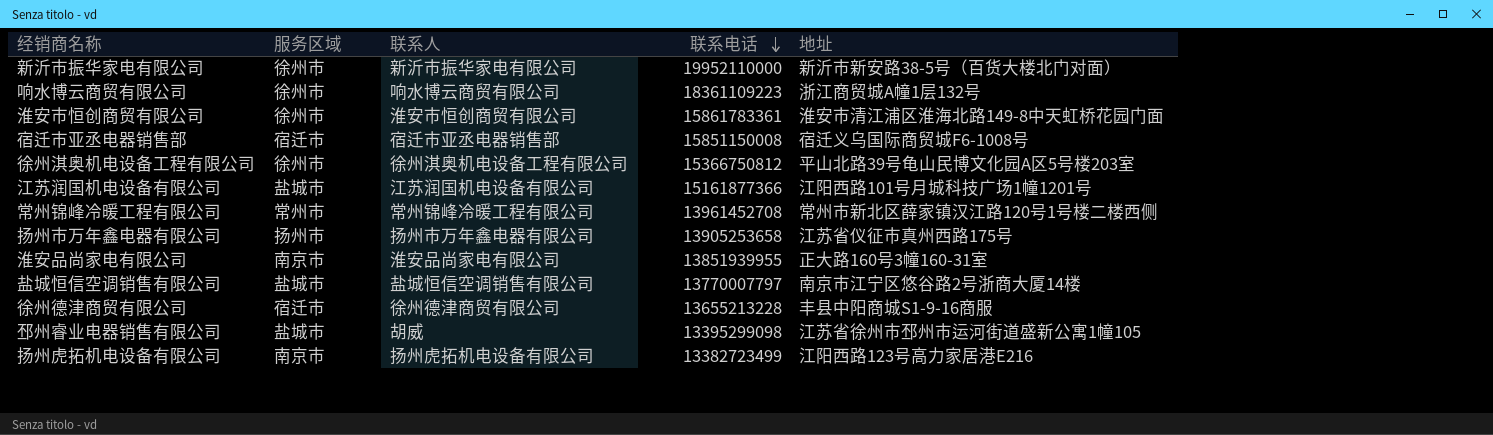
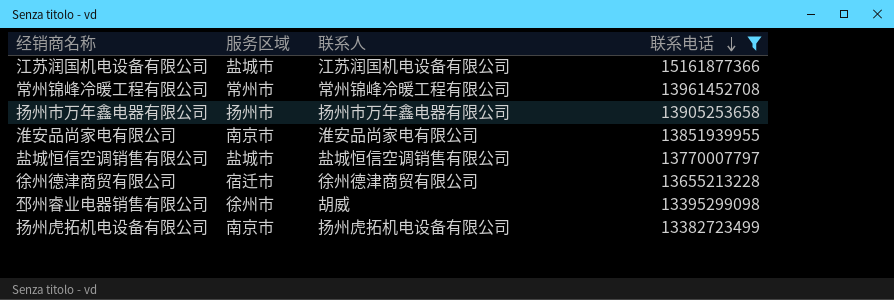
filter: none -> 联系电话 <= 15161877366
column 地址 | position: 5 -> none
邳州睿业电器销售有限公司 | 服务区域: 盐城市 -> 徐州市

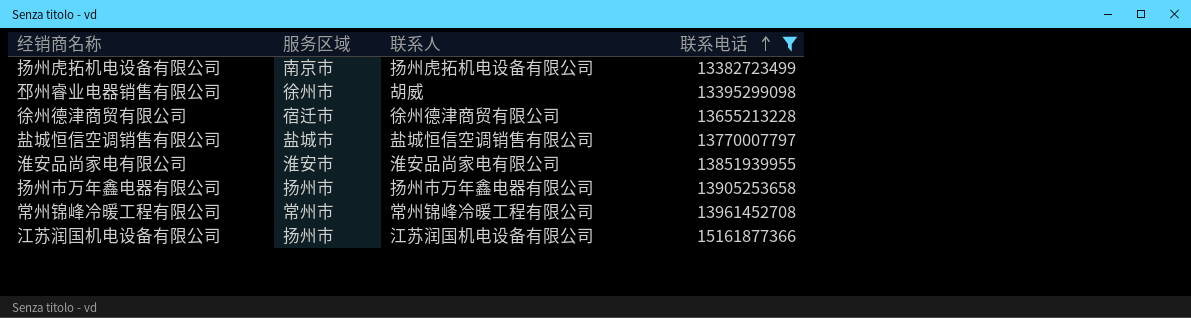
row order: 联系电话 descending -> 联系电话 ascending
淮安品尚家电有限公司 | 服务区域: 南京市 -> 淮安市
江苏润国机电设备有限公司 | 服务区域: 盐城市 -> 扬州市

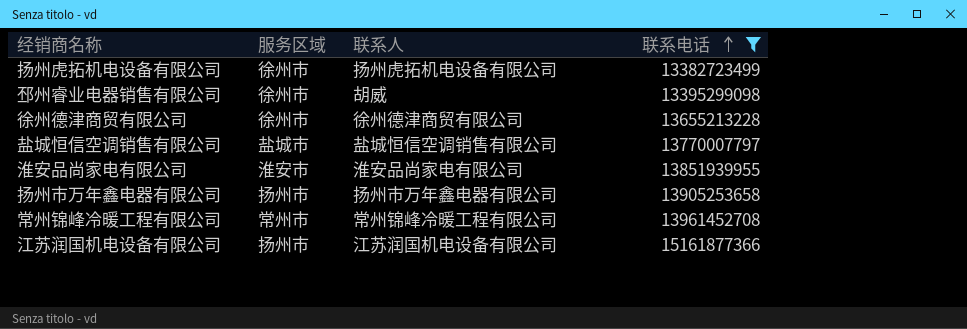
扬州虎拓机电设备有限公司 | 服务区域: 南京市 -> 徐州市
徐州德津商贸有限公司 | 服务区域: 宿迁市 -> 徐州市

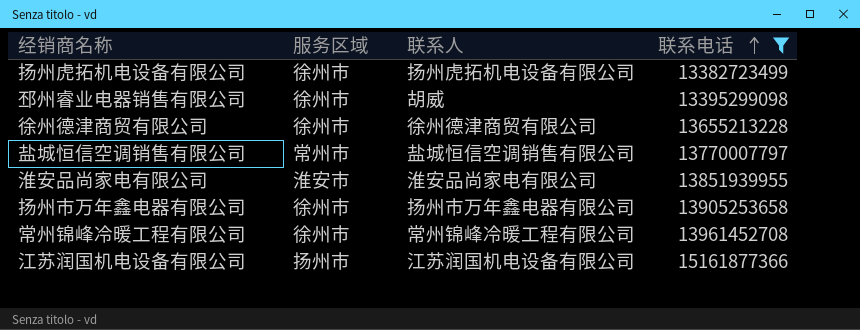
盐城恒信空调销售有限公司 | 服务区域: 盐城市 -> 常州市
扬州市万年鑫电器有限公司 | 服务区域: 扬州市 -> 徐州市
常州锦峰冷暖工程有限公司 | 服务区域: 常州市 -> 徐州市

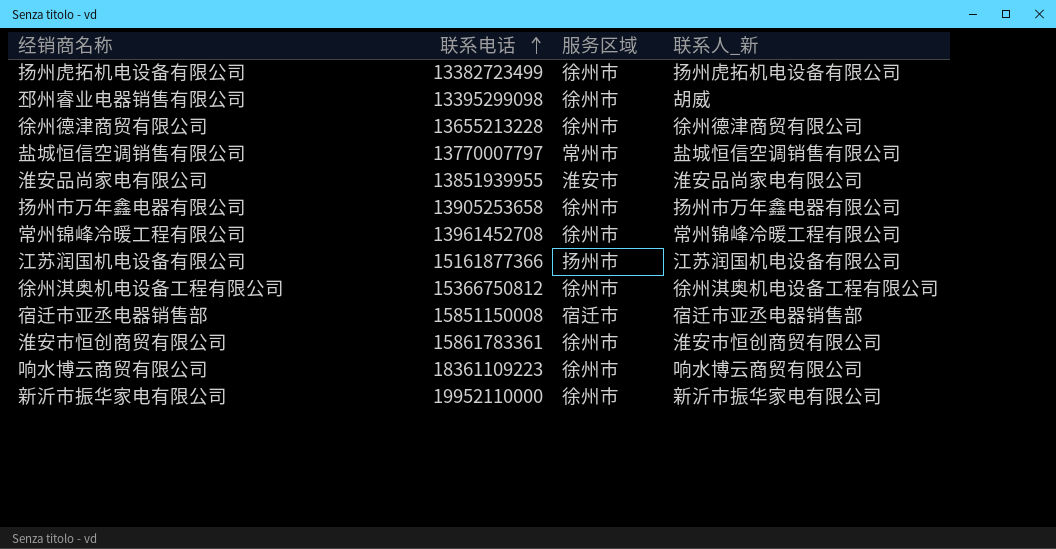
filter: 联系电话 <= 15161877366 -> none
column 联系电话 | position: 4 -> 2
column name: 联系人 -> 联系人_新

